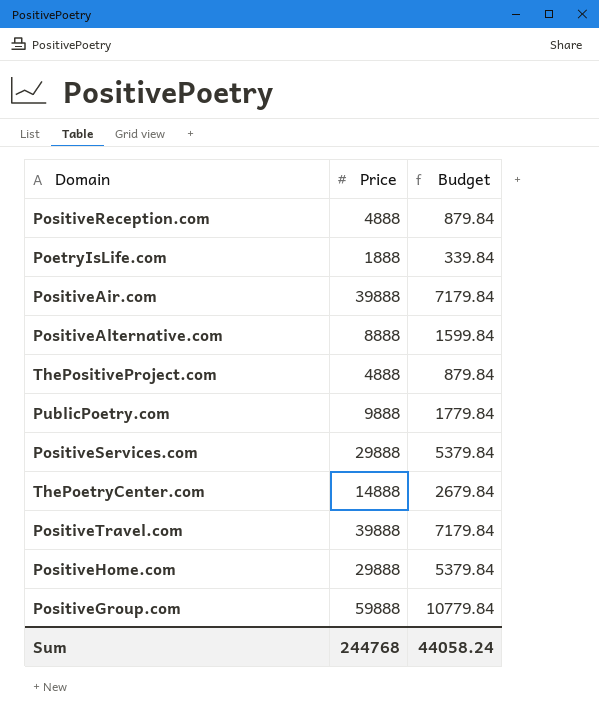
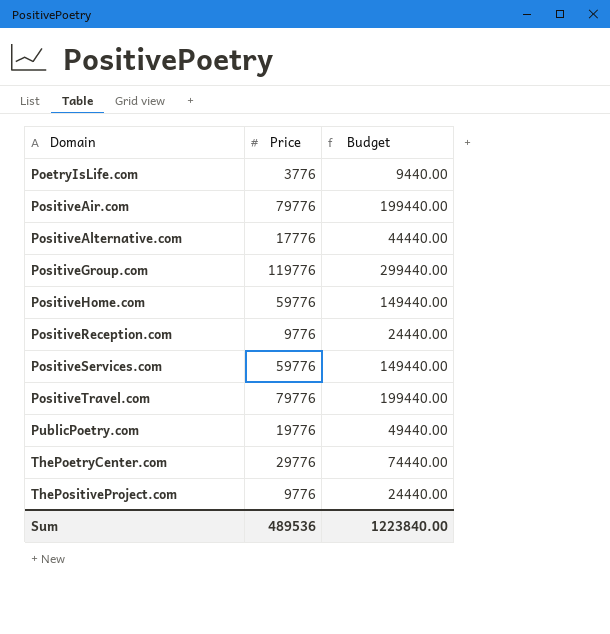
row order: none -> Domain ascending
column Budget | formula: [Price] * 0.18 -> [Price] * 2.5
PoetryIsLife.com | Price: 1888 -> 3776
PositiveAir.com | Price: 39888 -> 79776
PositiveAlternative.com | Price: 8888 -> 17776
PositiveGroup.com | Price: 59888 -> 119776
PositiveHome.com | Price: 29888 -> 59776
PositiveReception.com | Price: 4888 -> 9776
PositiveServices.com | Price: 29888 -> 59776
PositiveTravel.com | Price: 39888 -> 79776
PublicPoetry.com | Price: 9888 -> 19776
ThePoetryCenter.com | Price: 14888 -> 29776
ThePositiveProject.com | Price: 4888 -> 9776
Sum | Price: 244768 -> 489536
Sum | Budget: 44058.24 -> 1223840.00

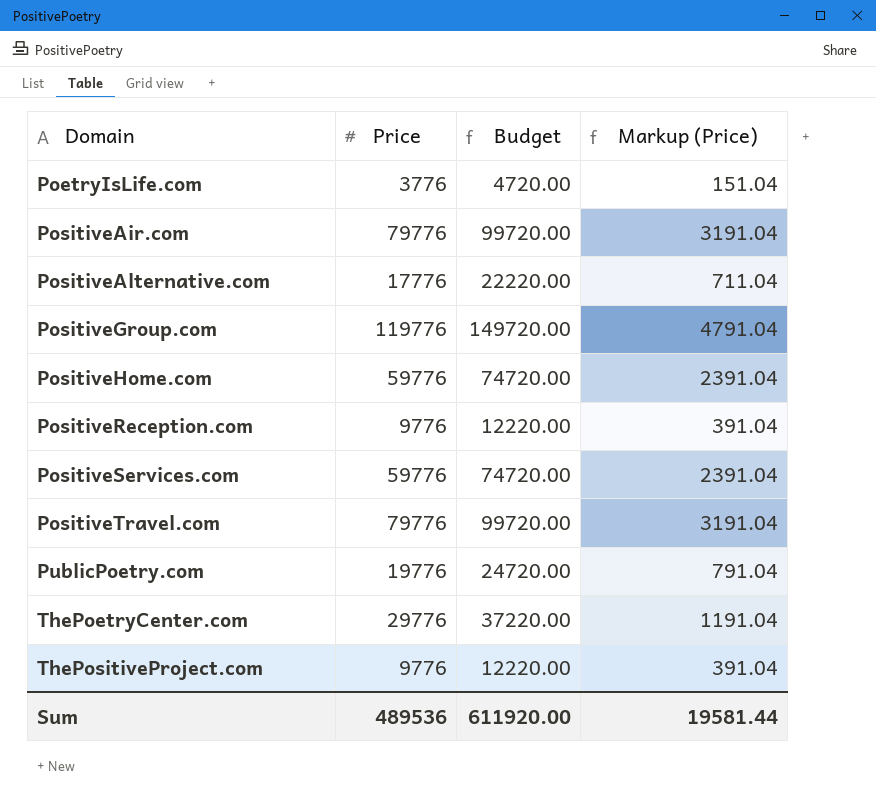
column Budget | formula: [Price] * 2.5 -> [Price] * 1.25
column Markup (Price) | formula: none -> [Price] * 0.04
Sum | Budget: 1223840.00 -> 611920.00

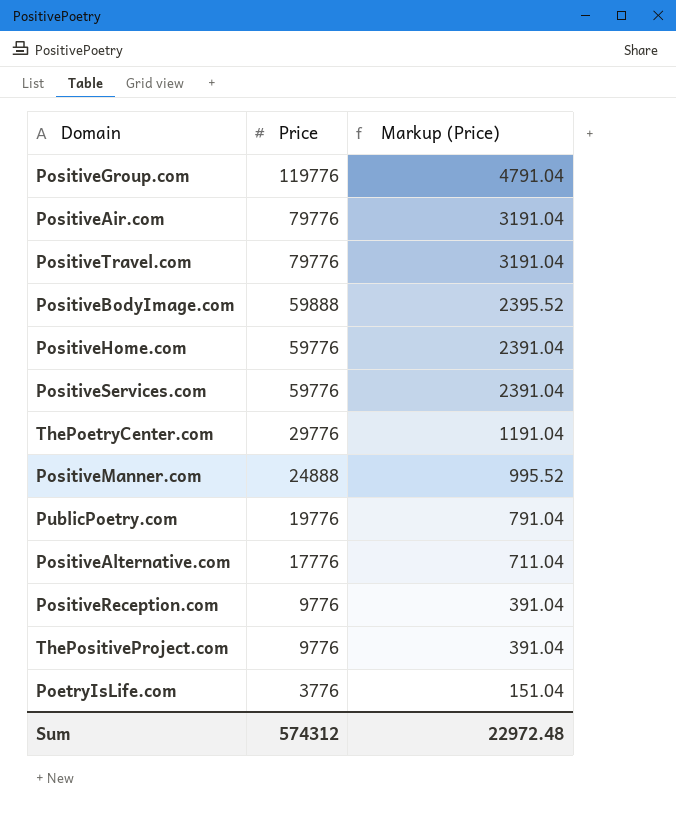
row order: Domain ascending -> Price descending
column Budget | formula: [Price] * 1.25 -> none
row PositiveBodyImage.com: none -> 59888 | 2395.52
row PositiveManner.com: none -> 24888 | 995.52
Sum | Price: 489536 -> 574312
Sum | Markup (Price): 19581.44 -> 22972.48

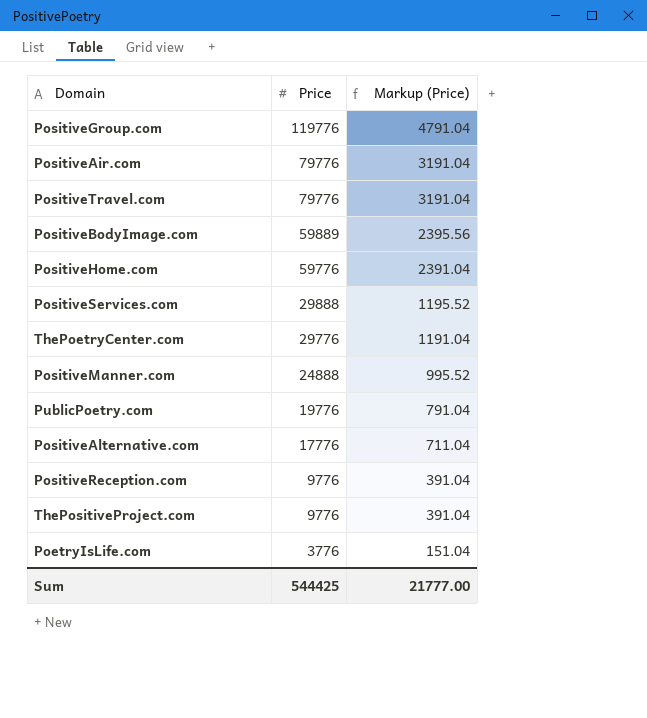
PositiveBodyImage.com | Price: 59888 -> 59889
PositiveBodyImage.com | Markup (Price): 2395.52 -> 2395.56
PositiveServices.com | Price: 59776 -> 29888
PositiveServices.com | Markup (Price): 2391.04 -> 1195.52
Sum | Price: 574312 -> 544425
Sum | Markup (Price): 22972.48 -> 21777.00

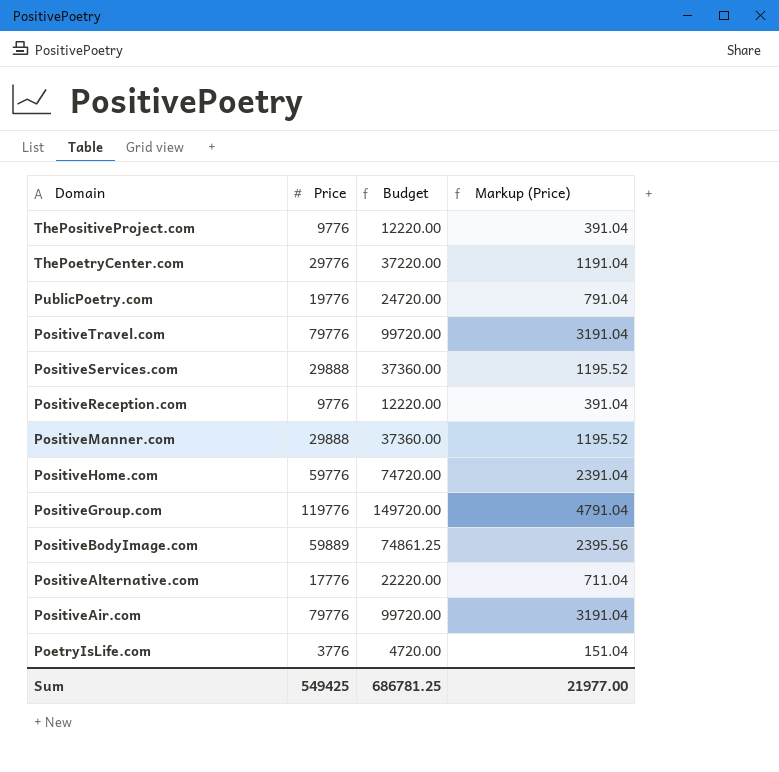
row order: Price descending -> Domain descending
column Budget | formula: none -> [Price] * 1.25
PositiveManner.com | Price: 24888 -> 29888
PositiveManner.com | Markup (Price): 995.52 -> 1195.52
Sum | Price: 544425 -> 549425
Sum | Markup (Price): 21777.00 -> 21977.00

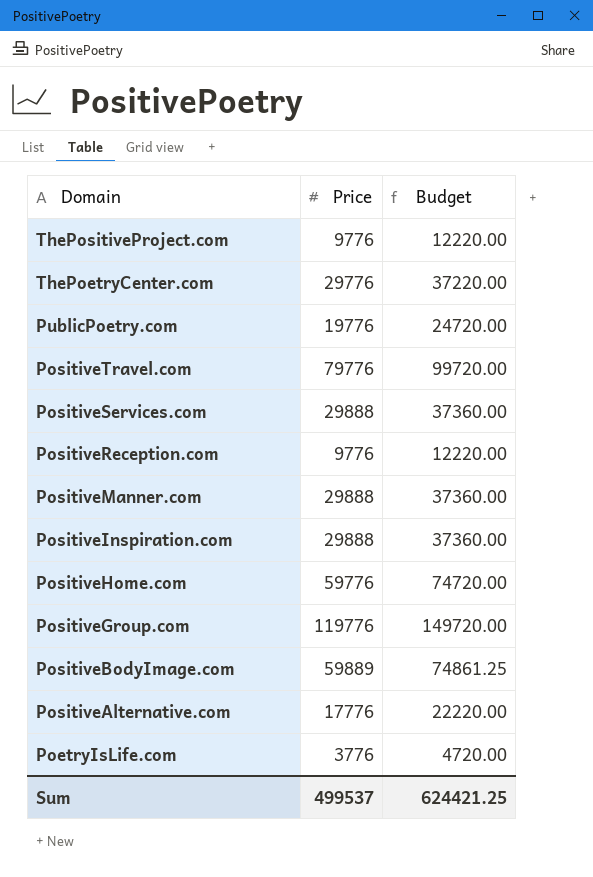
column Markup (Price) | formula: [Price] * 0.04 -> none
row PositiveAir.com: 79776 | 99720.00 | 3191.04 -> none
row PositiveInspiration.com: none -> 29888 | 37360.00
Sum | Price: 549425 -> 499537
Sum | Budget: 686781.25 -> 624421.25

